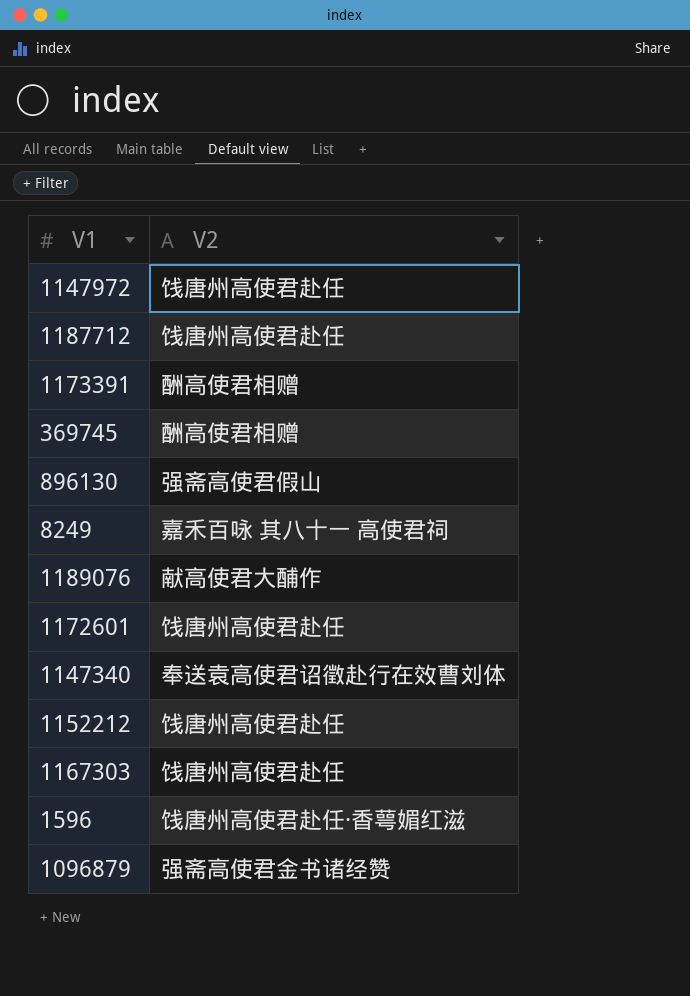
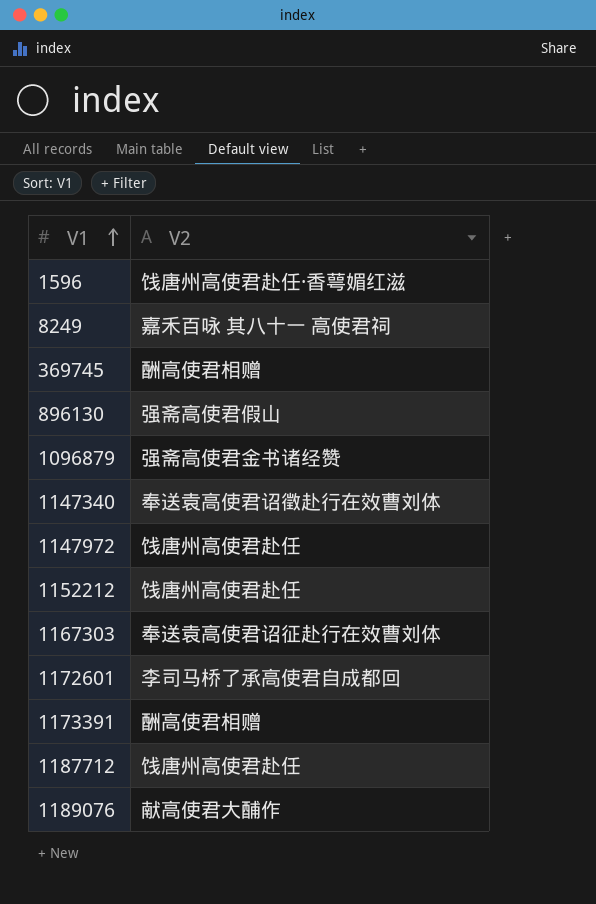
row order: none -> V1 ascending
1167303 | V2: 饯唐州高使君赴任 -> 奉送袁高使君诏征赴行在效曹刘体
1172601 | V2: 饯唐州高使君赴任 -> 李司马桥了承高使君自成都回

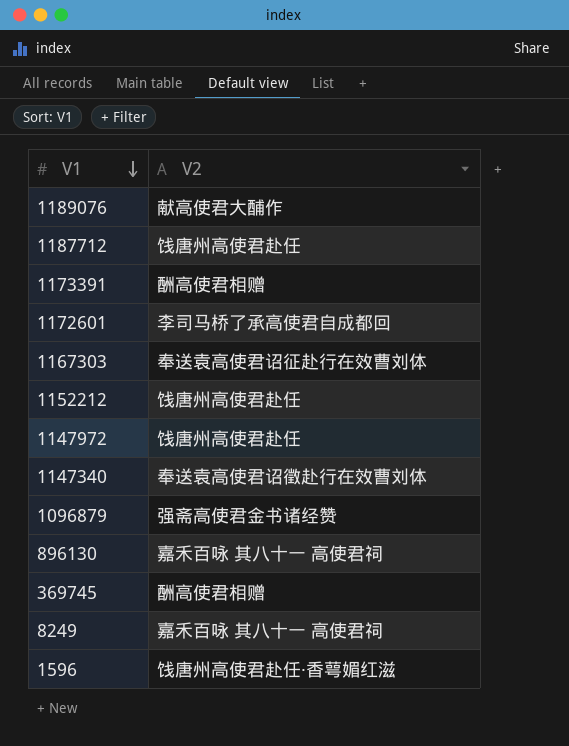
row order: V1 ascending -> V1 descending
896130 | V2: 强斋高使君假山 -> 嘉禾百咏 其八十一 高使君祠

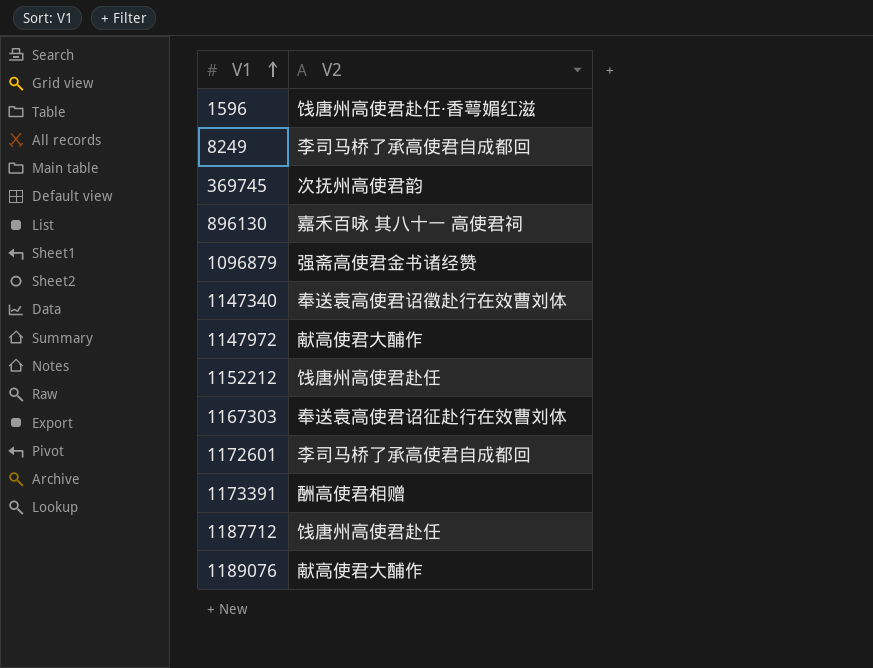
row order: V1 descending -> V1 ascending
8249 | V2: 嘉禾百咏 其八十一 高使君祠 -> 李司马桥了承高使君自成都回
369745 | V2: 酬高使君相赠 -> 次抚州高使君韵
1147972 | V2: 饯唐州高使君赴任 -> 献高使君大酺作

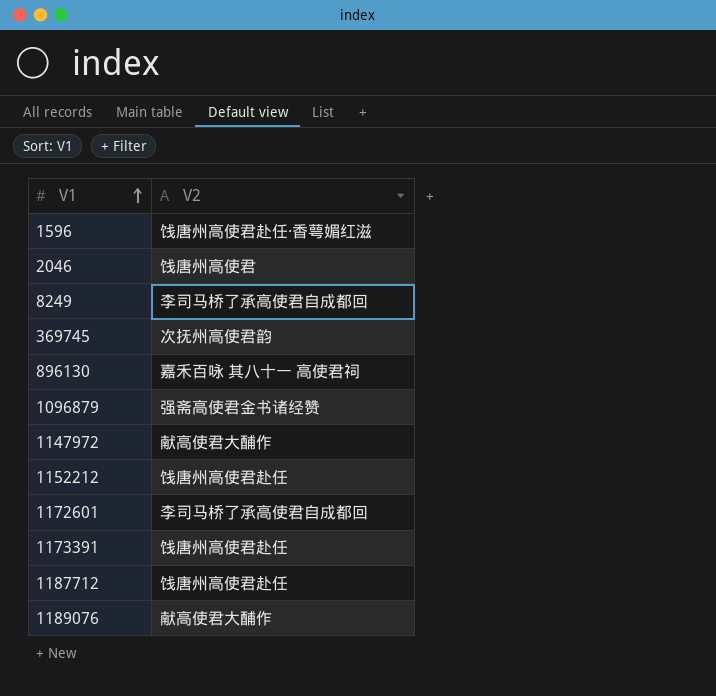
row 1147340: 奉送袁高使君诏徵赴行在效曹刘体 -> none
row 1167303: 奉送袁高使君诏征赴行在效曹刘体 -> none
row 2046: none -> 饯唐州高使君
1173391 | V2: 酬高使君相赠 -> 饯唐州高使君赴任

